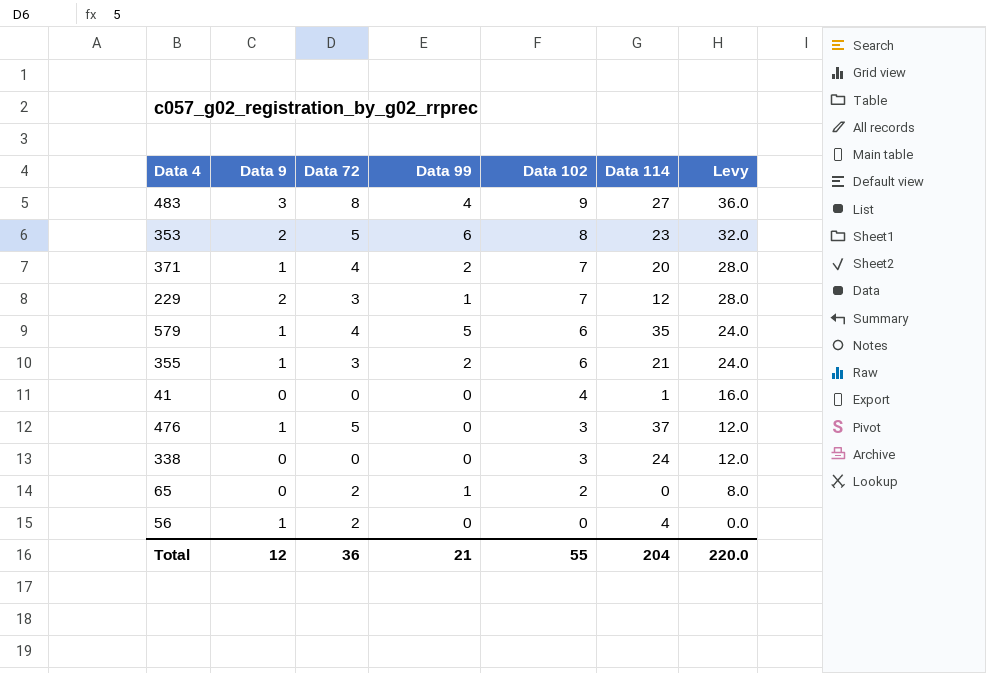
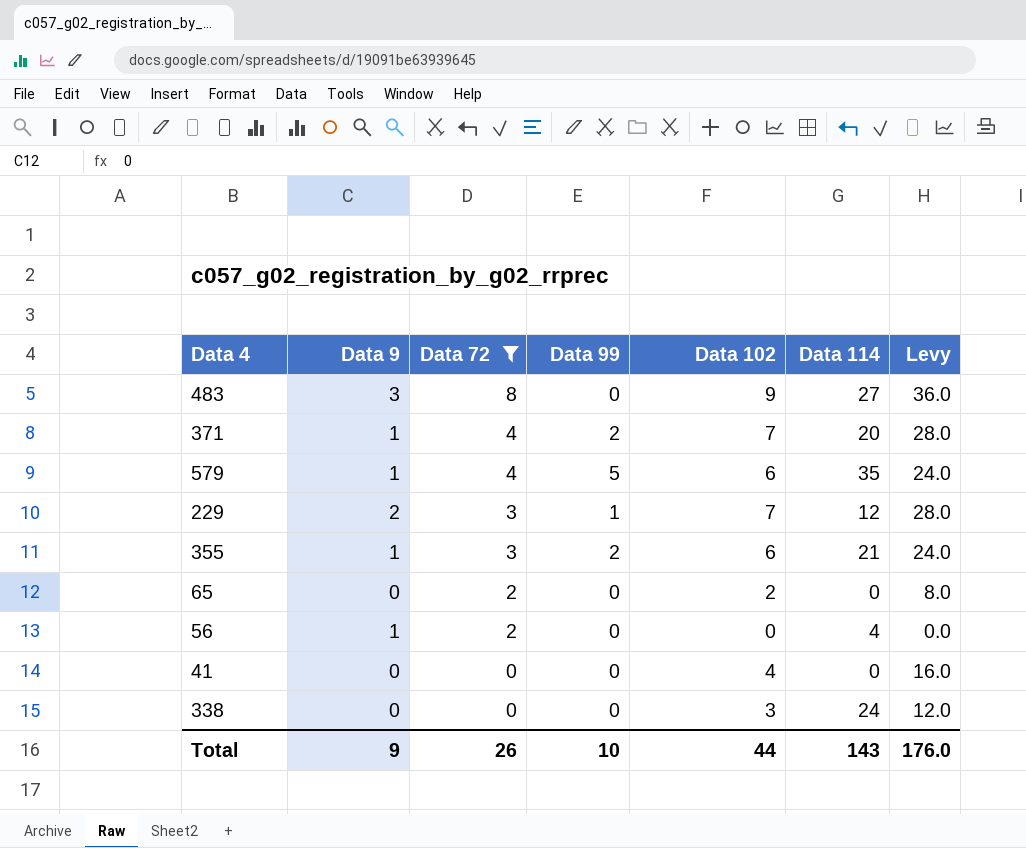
filter: none -> Data 72 != 5
row order: Data 102 descending -> Data 72 descending
483 | Data 99: 4 -> 0
65 | Data 99: 1 -> 0
41 | Data 114: 1 -> 0
Total | Data 9: 12 -> 9
Total | Data 72: 36 -> 26
Total | Data 99: 21 -> 10
Total | Data 102: 55 -> 44
Total | Data 114: 204 -> 143
Total | Levy: 220.0 -> 176.0

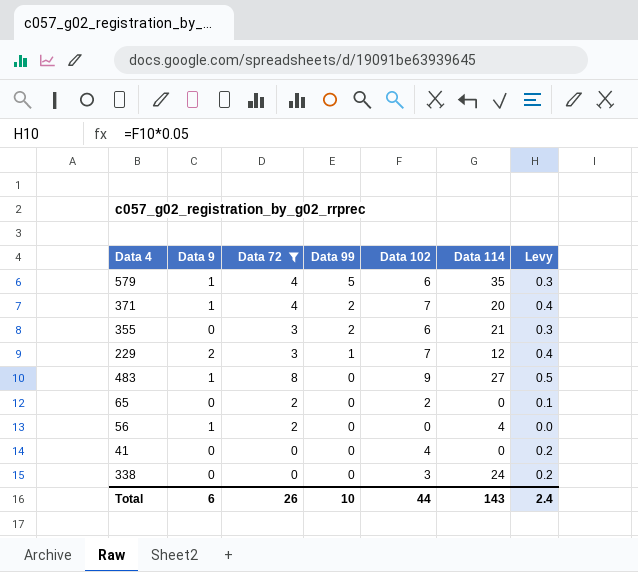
row order: Data 72 descending -> Data 99 descending
column Levy | formula: [Data 102] * 4 -> [Data 102] * 0.05
355 | Data 9: 1 -> 0
483 | Data 9: 3 -> 1
Total | Data 9: 9 -> 6
Total | Levy: 176.0 -> 2.4

